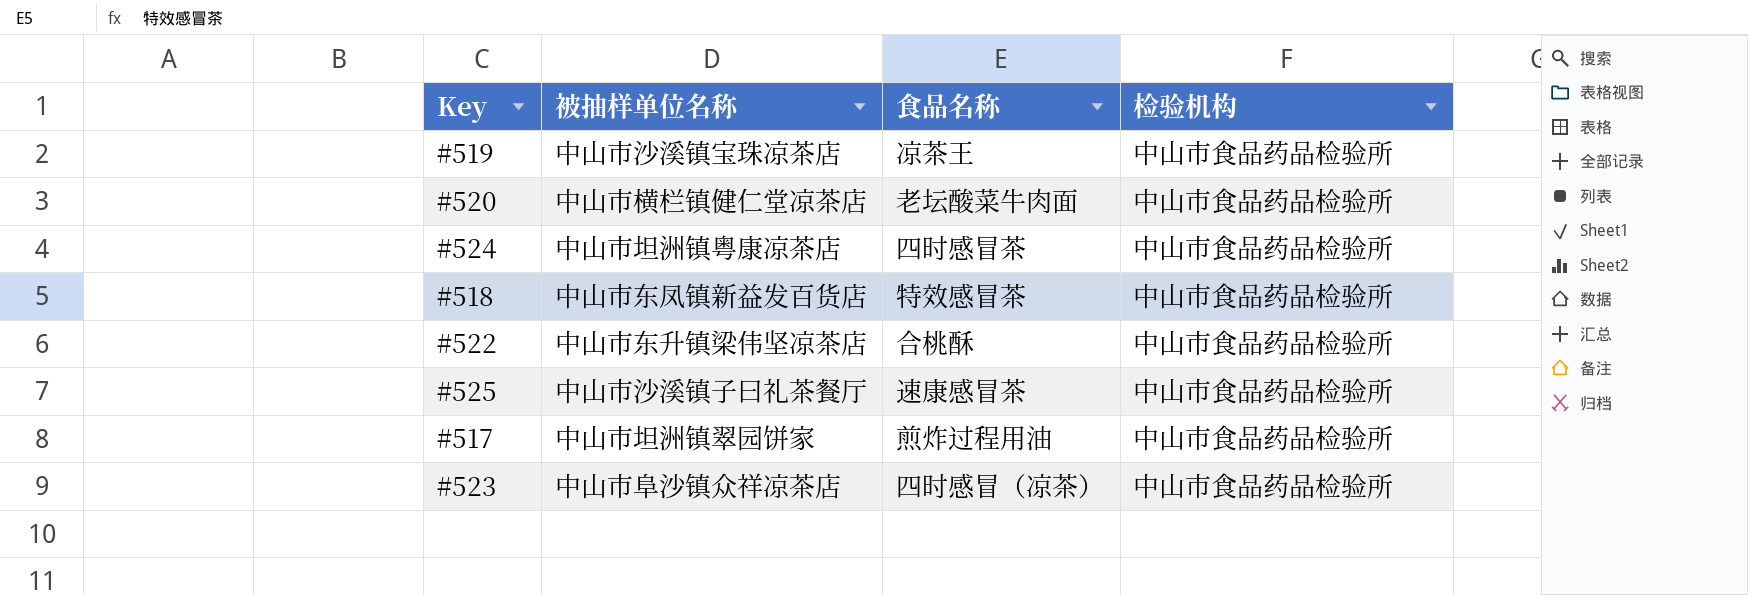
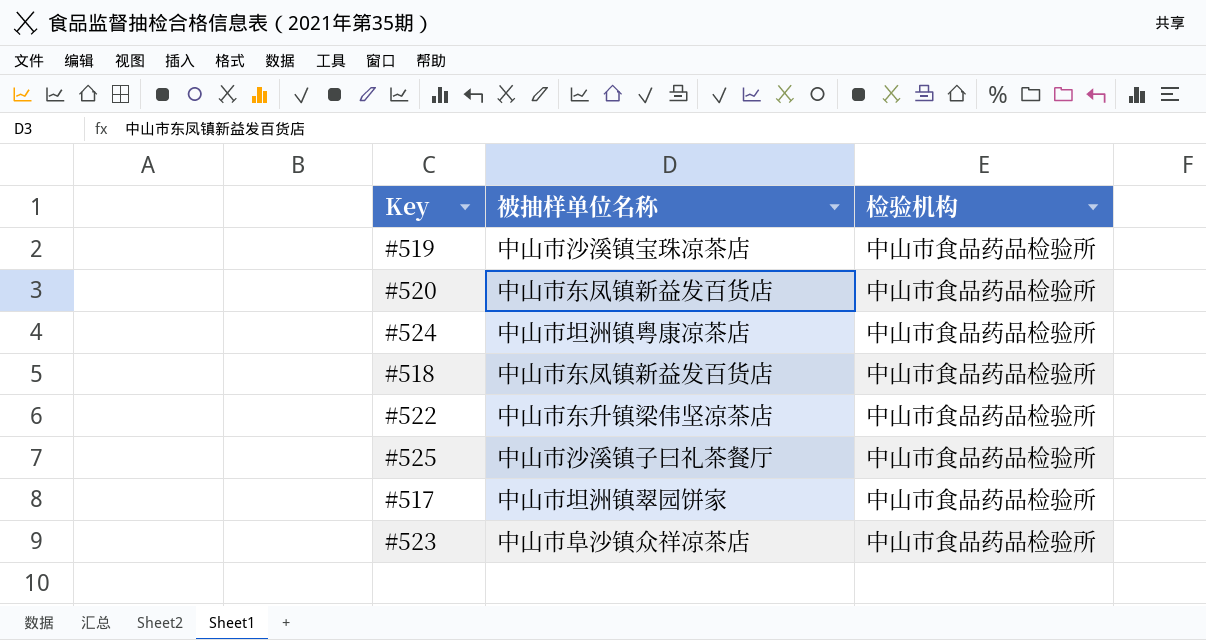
column 食品名称 | position: 3 -> none
#520 | 被抽样单位名称: 中山市横栏镇健仁堂凉茶店 -> 中山市东凤镇新益发百货店

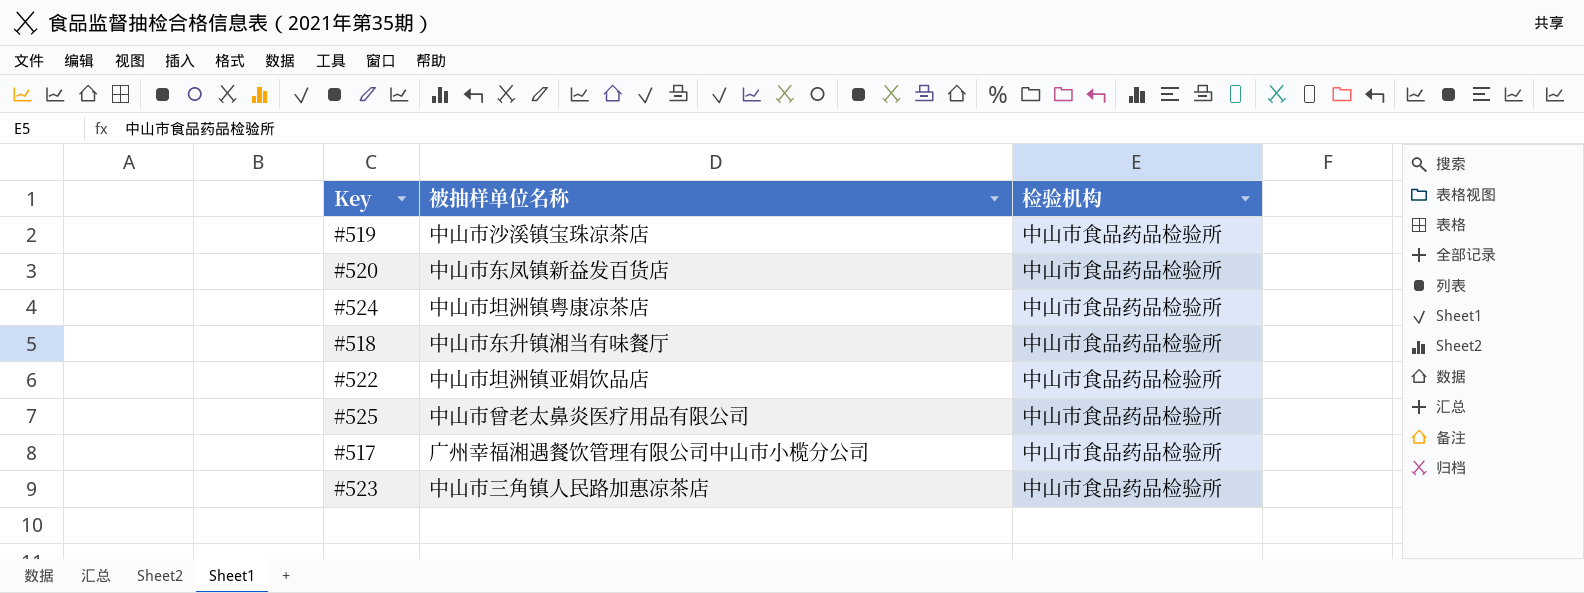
#518 | 被抽样单位名称: 中山市东凤镇新益发百货店 -> 中山市东升镇湘当有味餐厅
#522 | 被抽样单位名称: 中山市东升镇梁伟坚凉茶店 -> 中山市坦洲镇亚娟饮品店
#525 | 被抽样单位名称: 中山市沙溪镇子曰礼茶餐厅 -> 中山市曾老太鼻炎医疗用品有限公司
#517 | 被抽样单位名称: 中山市坦洲镇翠园饼家 -> 广州幸福湘遇餐饮管理有限公司中山市小榄分公司
#523 | 被抽样单位名称: 中山市阜沙镇众祥凉茶店 -> 中山市三角镇人民路加惠凉茶店

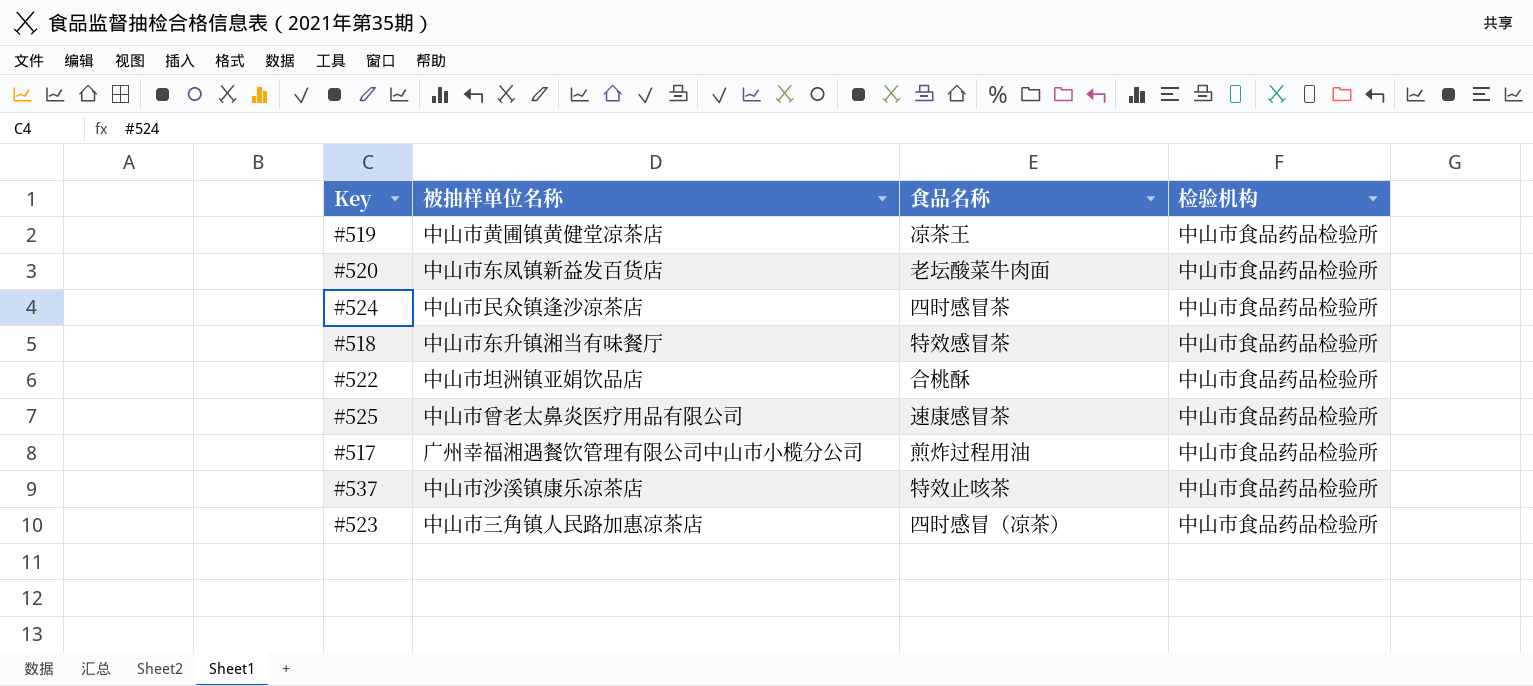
column 食品名称 | position: none -> 3
#519 | 被抽样单位名称: 中山市沙溪镇宝珠凉茶店 -> 中山市黄圃镇黄健堂凉茶店
#524 | 被抽样单位名称: 中山市坦洲镇粤康凉茶店 -> 中山市民众镇逢沙凉茶店
row #537: none -> 中山市沙溪镇康乐凉茶店 | 特效止咳茶 | 中山市食品药品检验所

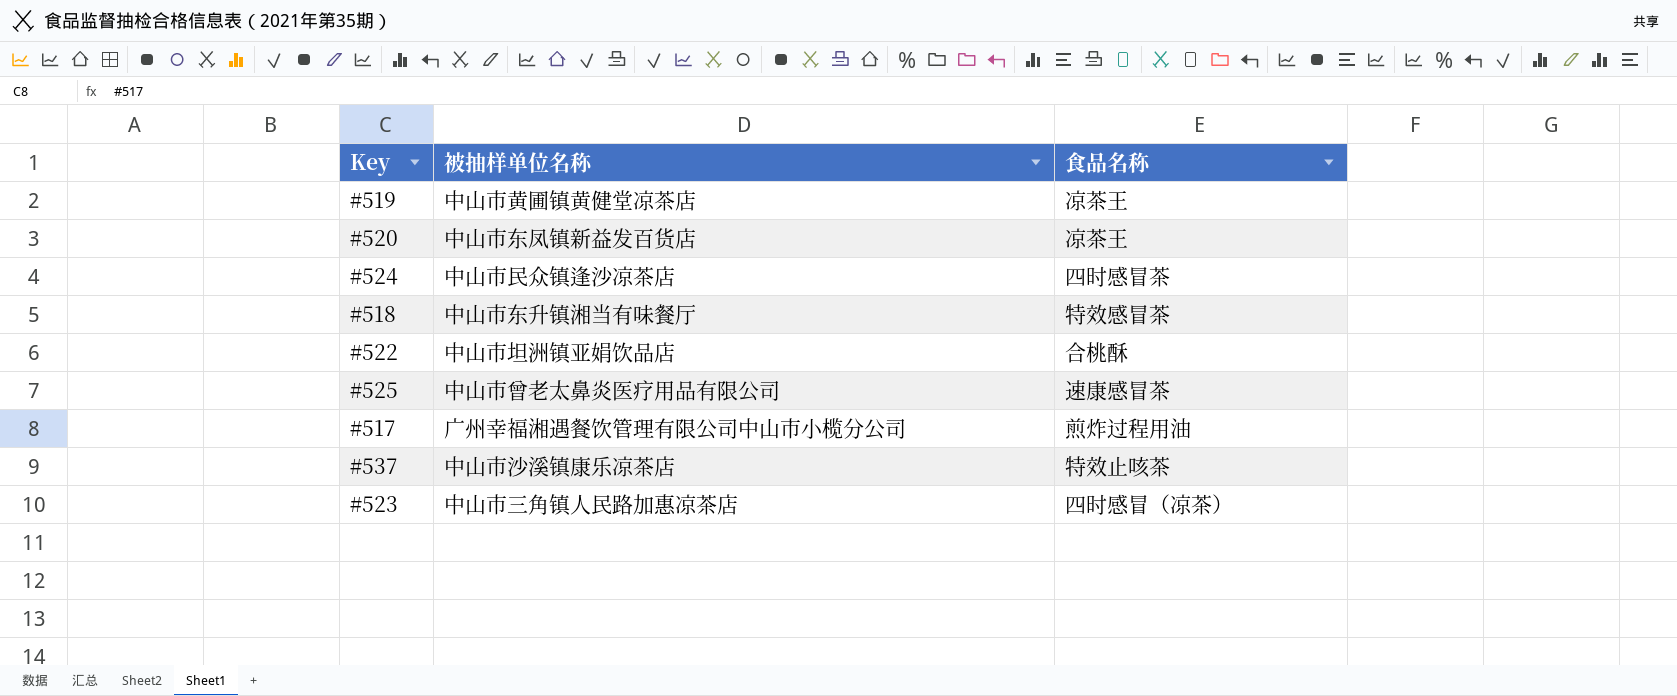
column 检验机构 | position: 4 -> none
#520 | 食品名称: 老坛酸菜牛肉面 -> 凉茶王

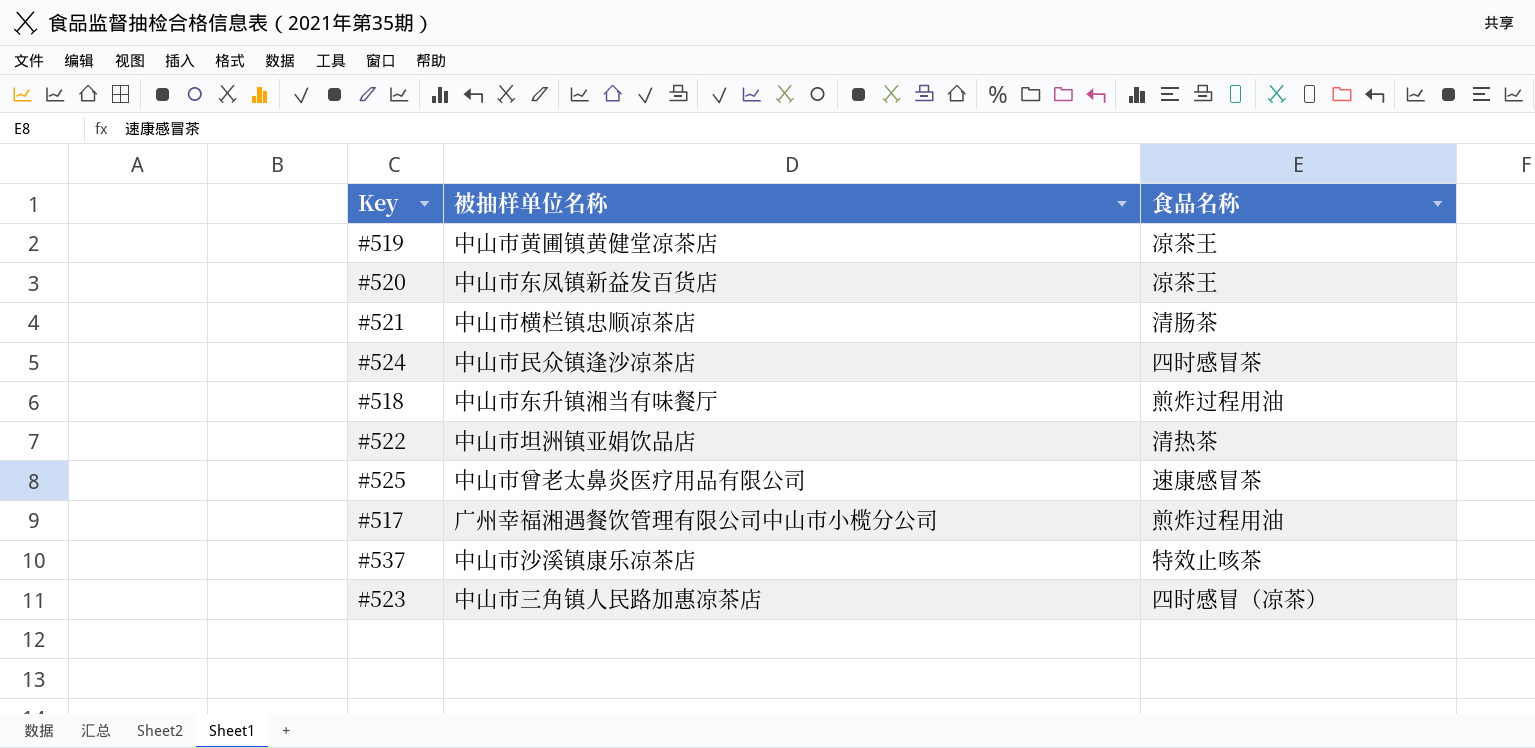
row #521: none -> 中山市横栏镇忠顺凉茶店 | 清肠茶
#518 | 食品名称: 特效感冒茶 -> 煎炸过程用油
#522 | 食品名称: 合桃酥 -> 清热茶

